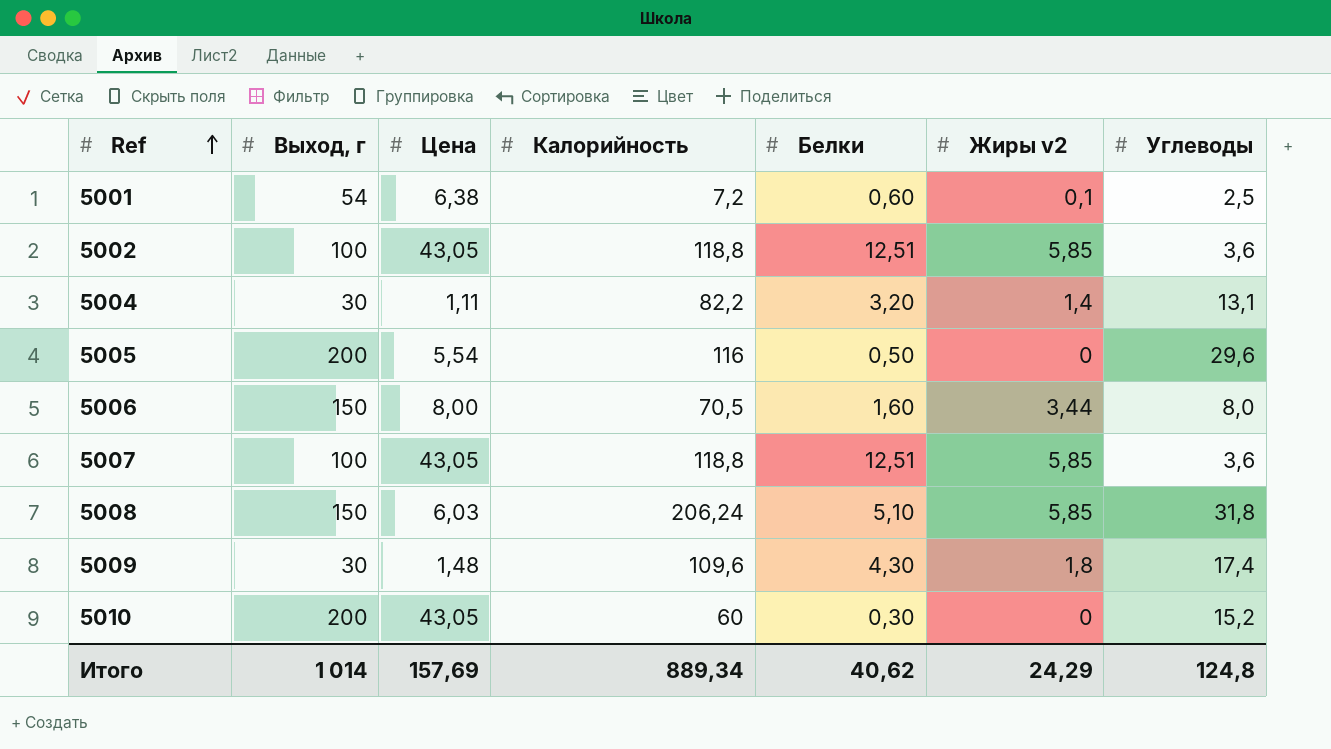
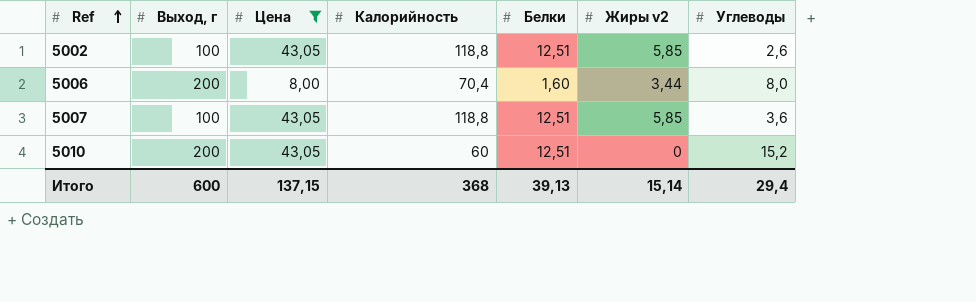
filter: none -> Цена >= 8,00
5002 | Углеводы: 3,6 -> 2,6
5006 | Выход, г: 150 -> 200
5006 | Калорийность: 70,5 -> 70,4
5010 | Белки: 0,30 -> 12,51
Итого | Выход, г: 1 014 -> 600
Итого | Цена: 157,69 -> 137,15
Итого | Калорийность: 889,34 -> 368
Итого | Белки: 40,62 -> 39,13
Итого | Жиры v2: 24,29 -> 15,14
Итого | Углеводы: 124,8 -> 29,4

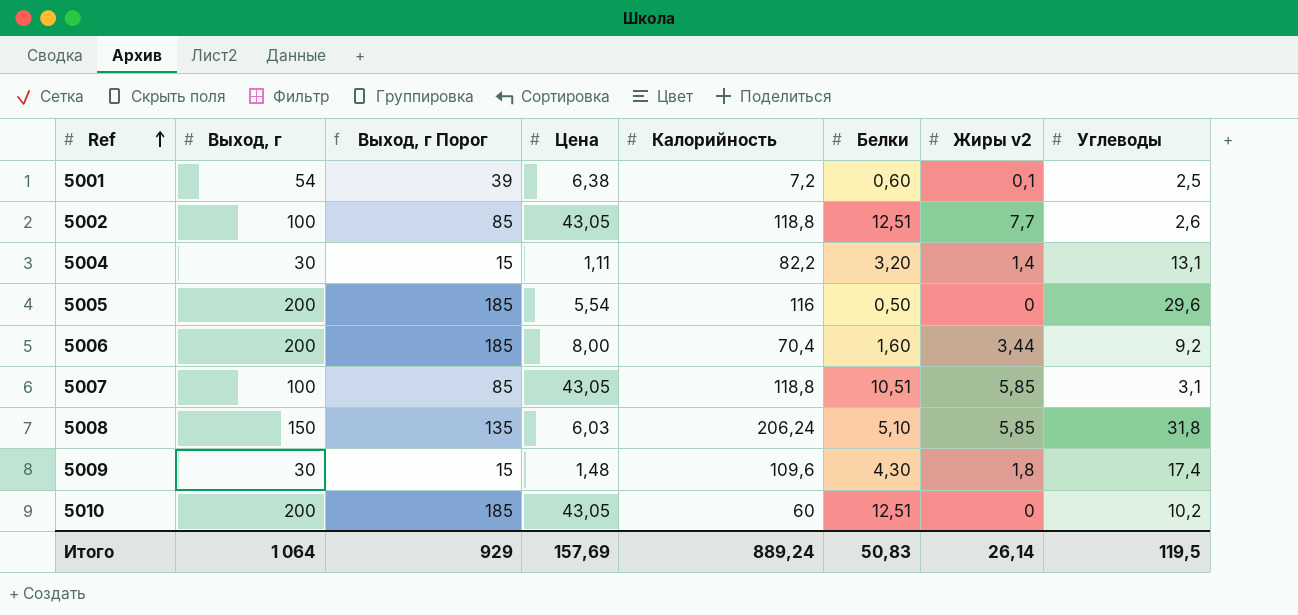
filter: Цена >= 8,00 -> none
column Выход, г Порог | formula: none -> [Выход, г] - 15
5002 | Жиры v2: 5,85 -> 7,7
5006 | Углеводы: 8,0 -> 9,2
5007 | Белки: 12,51 -> 10,51
5007 | Углеводы: 3,6 -> 3,1
5010 | Углеводы: 15,2 -> 10,2
Итого | Выход, г: 600 -> 1 064
Итого | Цена: 137,15 -> 157,69
Итого | Калорийность: 368 -> 889,24
Итого | Белки: 39,13 -> 50,83
Итого | Жиры v2: 15,14 -> 26,14
Итого | Углеводы: 29,4 -> 119,5

